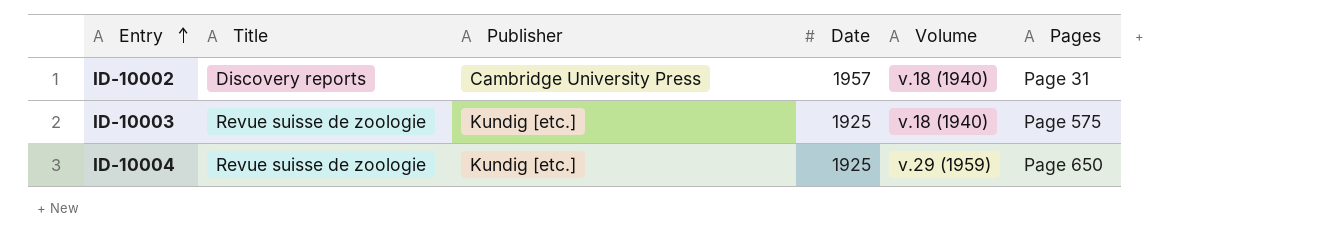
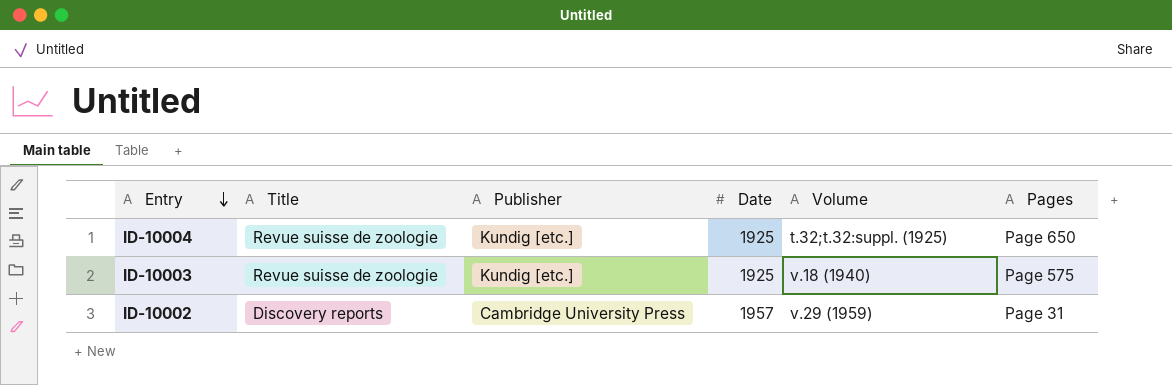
row order: Entry ascending -> Entry descending
ID-10004 | Volume: v.29 (1959) -> t.32;t.32:suppl. (1925)
ID-10002 | Volume: v.18 (1940) -> v.29 (1959)

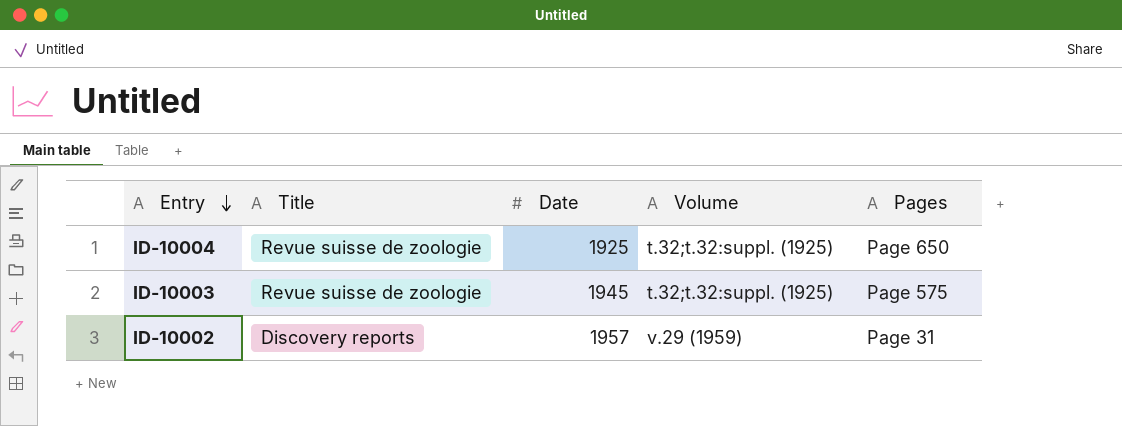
column Publisher | position: 3 -> none
ID-10003 | Date: 1925 -> 1945
ID-10003 | Volume: v.18 (1940) -> t.32;t.32:suppl. (1925)

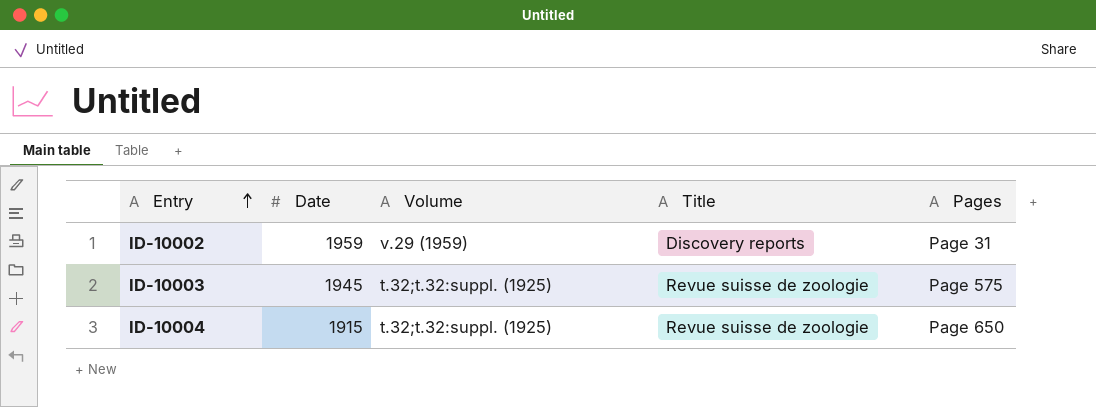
row order: Entry descending -> Entry ascending
column Title | position: 2 -> 4
ID-10002 | Date: 1957 -> 1959
ID-10004 | Date: 1925 -> 1915

